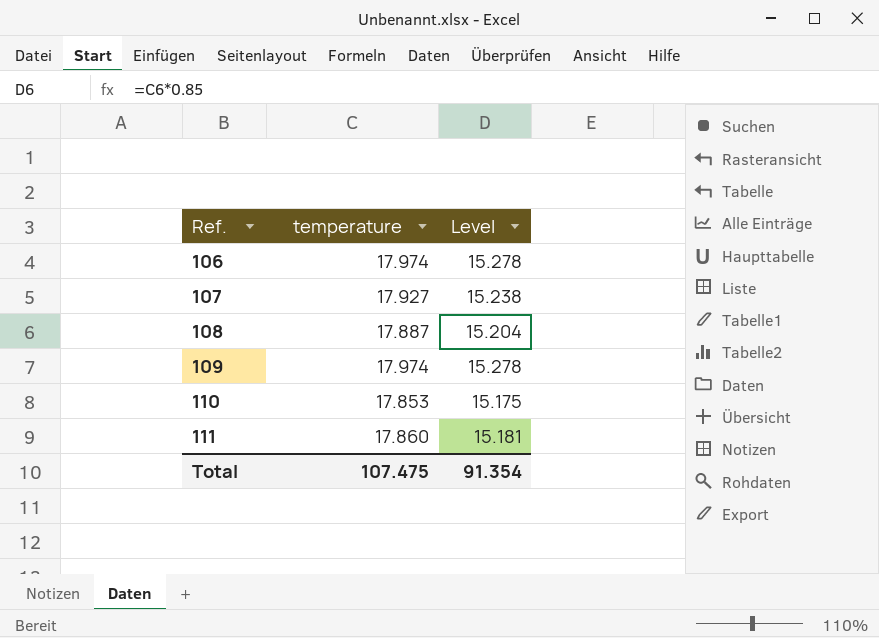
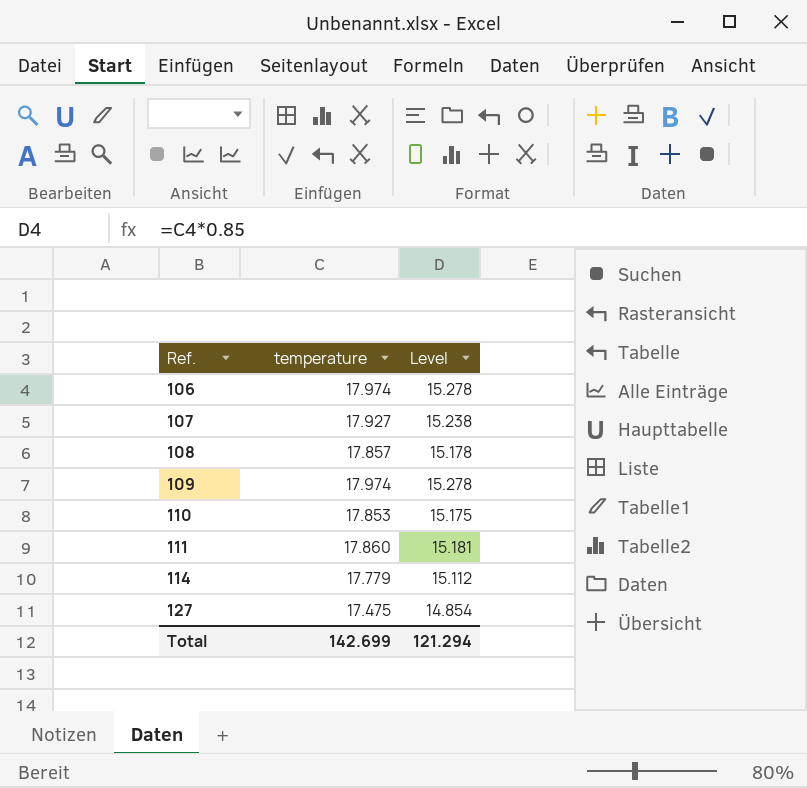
108 | temperature: 17.887 -> 17.857
108 | Level: 15.204 -> 15.178
row 114: none -> 17.779 | 15.112
row 127: none -> 17.475 | 14.854
Total | temperature: 107.475 -> 142.699
Total | Level: 91.354 -> 121.294

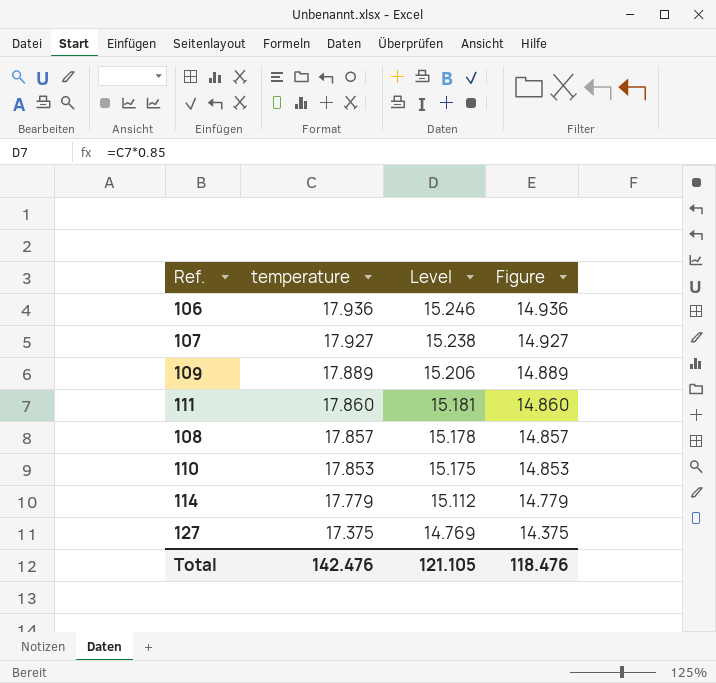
row order: Ref. ascending -> temperature descending
column Figure | formula: none -> [temperature] - 3
106 | temperature: 17.974 -> 17.936
106 | Level: 15.278 -> 15.246
109 | temperature: 17.974 -> 17.889
109 | Level: 15.278 -> 15.206
127 | temperature: 17.475 -> 17.375
127 | Level: 14.854 -> 14.769
Total | temperature: 142.699 -> 142.476
Total | Level: 121.294 -> 121.105

